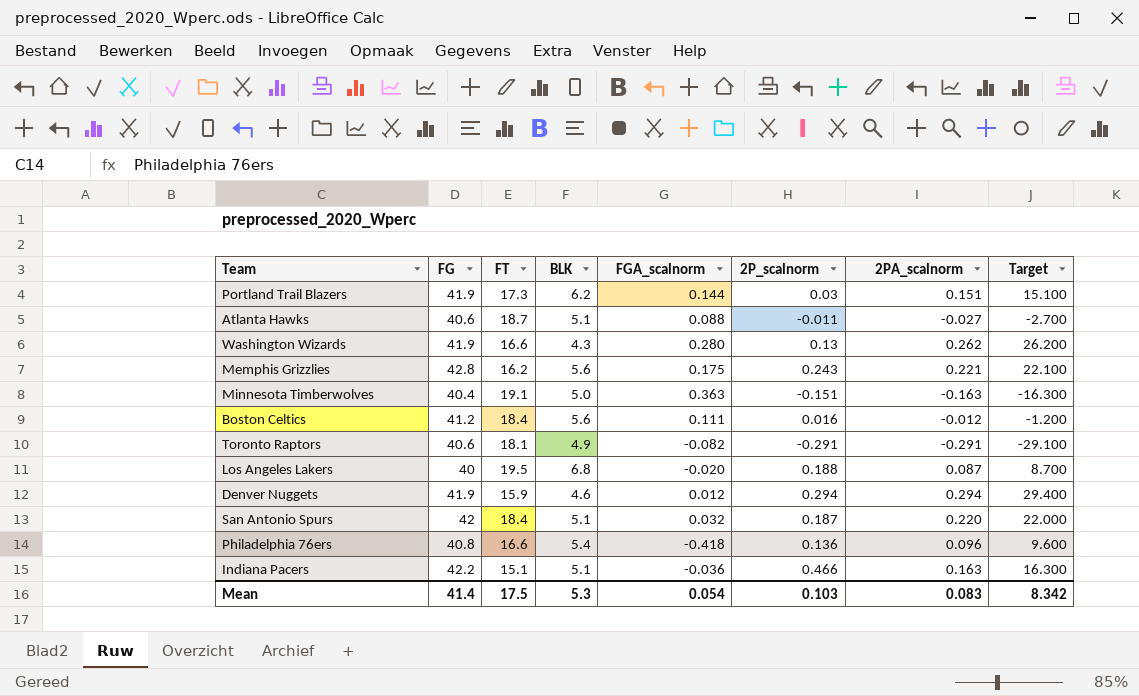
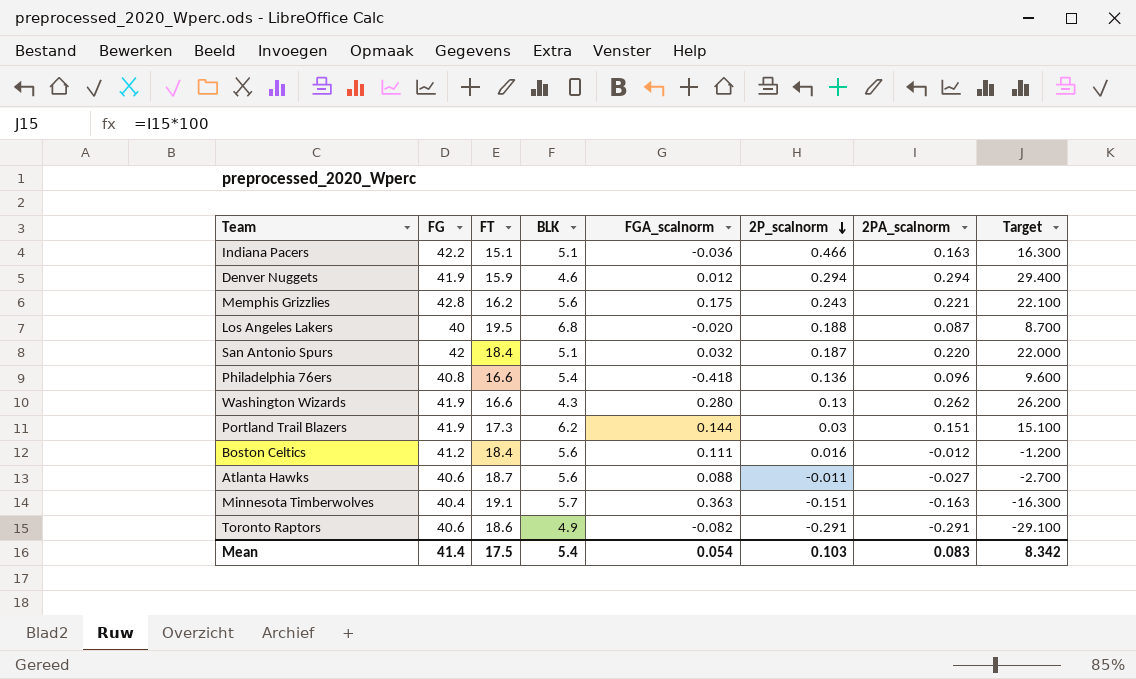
row order: none -> 2P_scalnorm descending
Atlanta Hawks | BLK: 5.1 -> 5.6
Minnesota Timberwolves | BLK: 5.0 -> 5.7
Toronto Raptors | FT: 18.1 -> 18.6
Mean | BLK: 5.3 -> 5.4

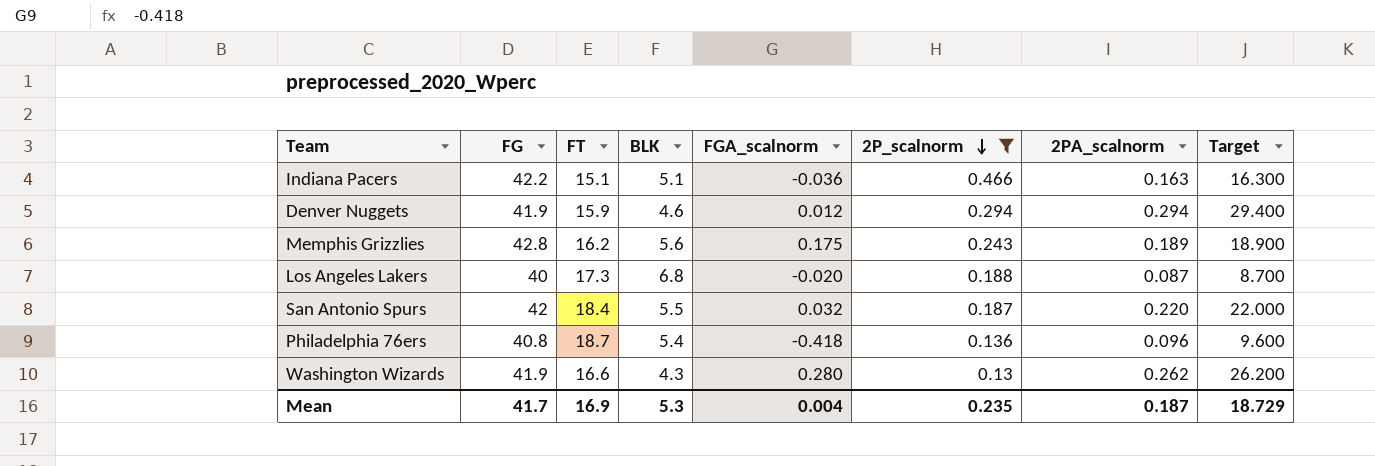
filter: none -> 2P_scalnorm >= 0.13
Memphis Grizzlies | 2PA_scalnorm: 0.221 -> 0.189
Memphis Grizzlies | Target: 22.100 -> 18.900
Los Angeles Lakers | FT: 19.5 -> 17.3
San Antonio Spurs | BLK: 5.1 -> 5.5
Philadelphia 76ers | FT: 16.6 -> 18.7
Mean | FG: 41.4 -> 41.7
Mean | FT: 17.5 -> 16.9
Mean | BLK: 5.4 -> 5.3
Mean | FGA_scalnorm: 0.054 -> 0.004
Mean | 2P_scalnorm: 0.103 -> 0.235
Mean | 2PA_scalnorm: 0.083 -> 0.187
Mean | Target: 8.342 -> 18.729

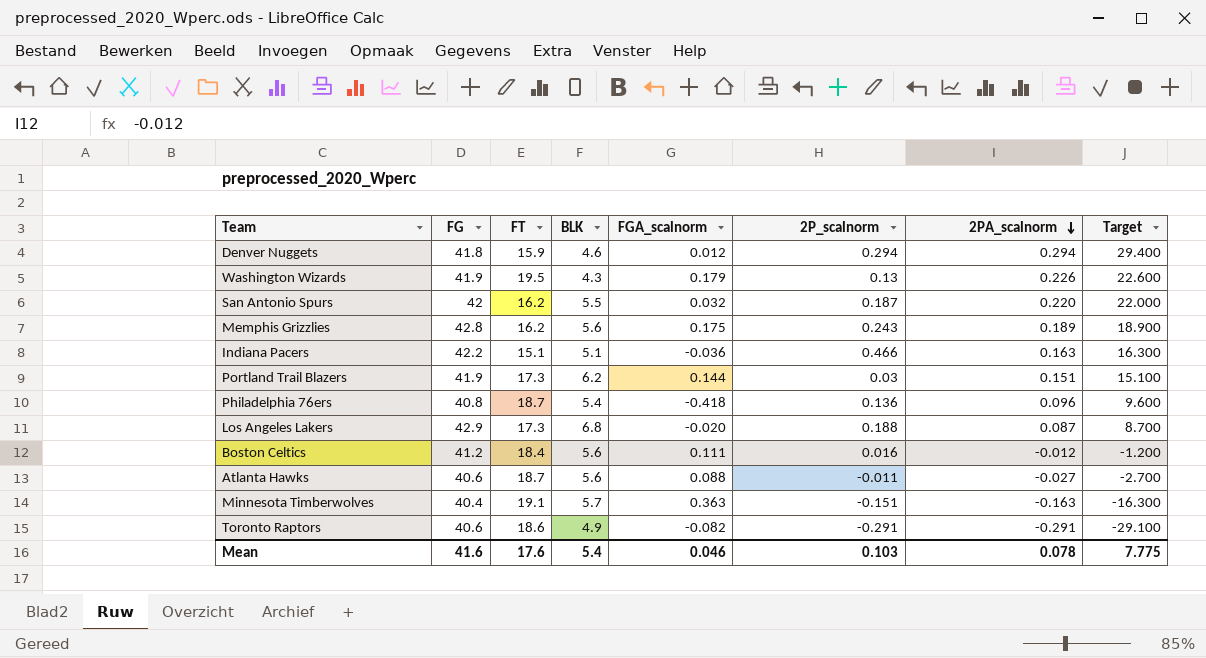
filter: 2P_scalnorm >= 0.13 -> none
row order: 2P_scalnorm descending -> 2PA_scalnorm descending
Denver Nuggets | FG: 41.9 -> 41.8
Washington Wizards | FT: 16.6 -> 19.5
Washington Wizards | FGA_scalnorm: 0.280 -> 0.179
Washington Wizards | 2PA_scalnorm: 0.262 -> 0.226
Washington Wizards | Target: 26.200 -> 22.600
San Antonio Spurs | FT: 18.4 -> 16.2
Los Angeles Lakers | FG: 40 -> 42.9
Mean | FG: 41.7 -> 41.6
Mean | FT: 16.9 -> 17.6
Mean | BLK: 5.3 -> 5.4
Mean | FGA_scalnorm: 0.004 -> 0.046
Mean | 2P_scalnorm: 0.235 -> 0.103
Mean | 2PA_scalnorm: 0.187 -> 0.078
Mean | Target: 18.729 -> 7.775

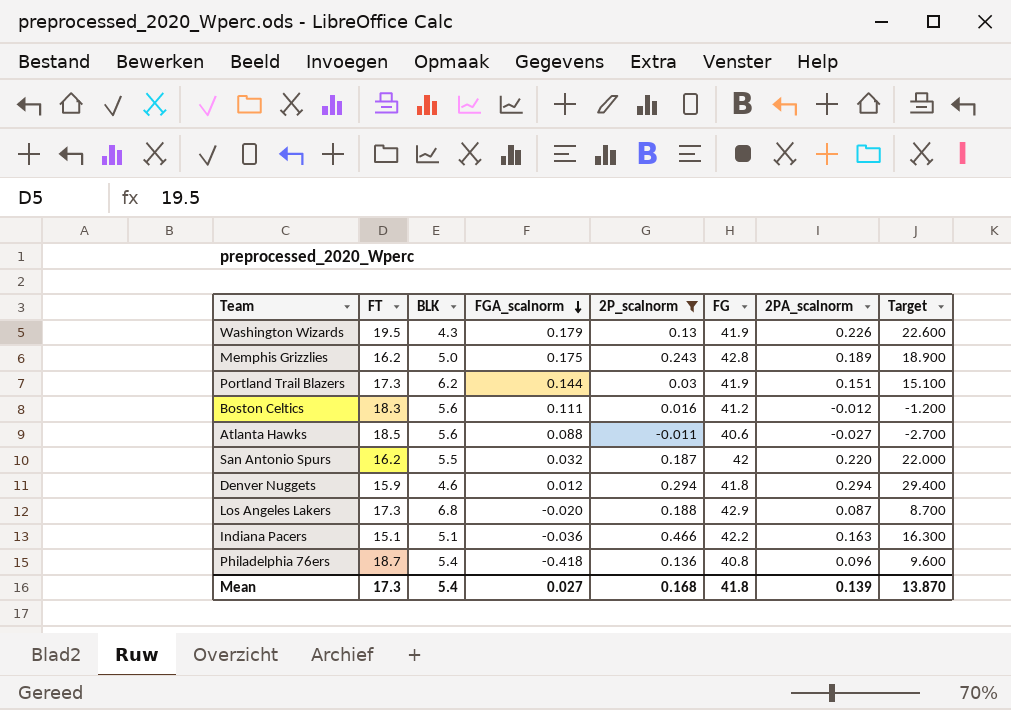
filter: none -> 2P_scalnorm >= -0.011
row order: 2PA_scalnorm descending -> FGA_scalnorm descending
column FG | position: 2 -> 6
Memphis Grizzlies | BLK: 5.6 -> 5.0
Boston Celtics | FT: 18.4 -> 18.3
Atlanta Hawks | FT: 18.7 -> 18.5
Mean | FT: 17.6 -> 17.3
Mean | FGA_scalnorm: 0.046 -> 0.027
Mean | 2P_scalnorm: 0.103 -> 0.168
Mean | FG: 41.6 -> 41.8
Mean | 2PA_scalnorm: 0.078 -> 0.139
Mean | Target: 7.775 -> 13.870

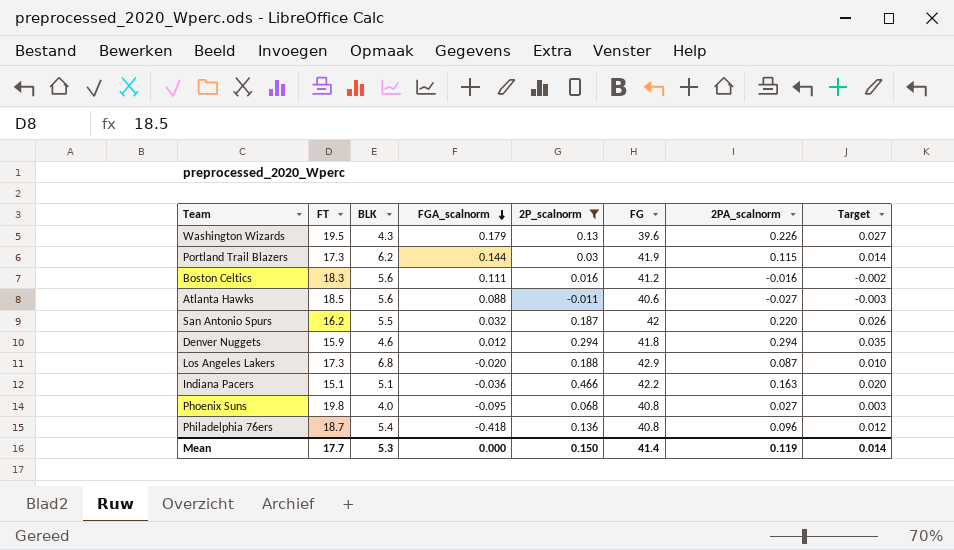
column Target | formula: [2PA_scalnorm] * 100 -> [2PA_scalnorm] * 0.12
row Memphis Grizzlies: 16.2 | 5.0 | 0.175 | 0.243 | 42.8 | 0.189 | 18.900 -> none
Washington Wizards | FG: 41.9 -> 39.6
Portland Trail Blazers | 2PA_scalnorm: 0.151 -> 0.115
Boston Celtics | 2PA_scalnorm: -0.012 -> -0.016
row Phoenix Suns: none -> 19.8 | 4.0 | -0.095 | 0.068 | 40.8 | 0.027 | 0.003
Mean | FT: 17.3 -> 17.7
Mean | BLK: 5.4 -> 5.3
Mean | FGA_scalnorm: 0.027 -> 0.000
Mean | 2P_scalnorm: 0.168 -> 0.150
Mean | FG: 41.8 -> 41.4
Mean | 2PA_scalnorm: 0.139 -> 0.119
Mean | Target: 13.870 -> 0.014

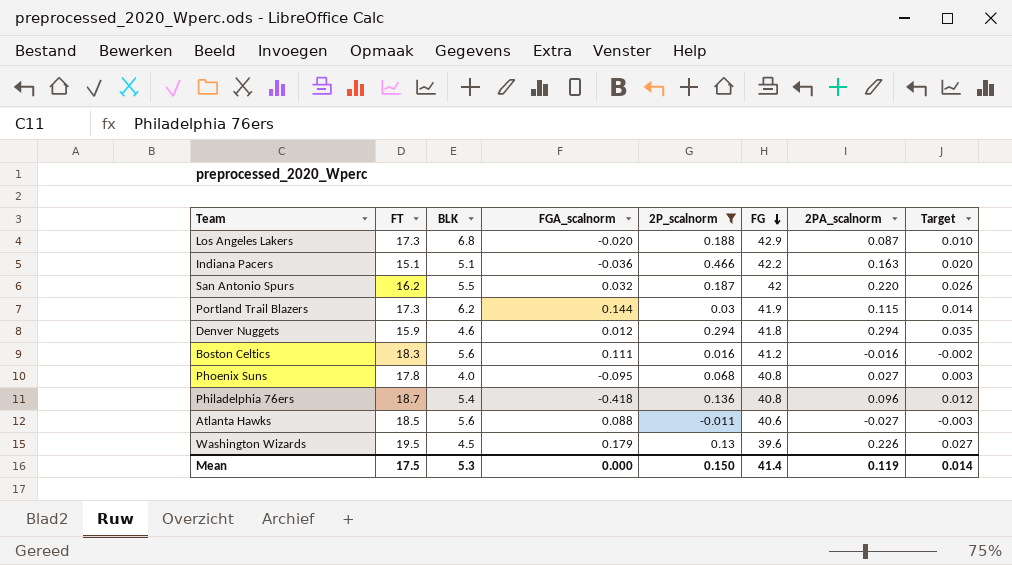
row order: FGA_scalnorm descending -> FG descending
Phoenix Suns | FT: 19.8 -> 17.8
Washington Wizards | BLK: 4.3 -> 4.5
Mean | FT: 17.7 -> 17.5

